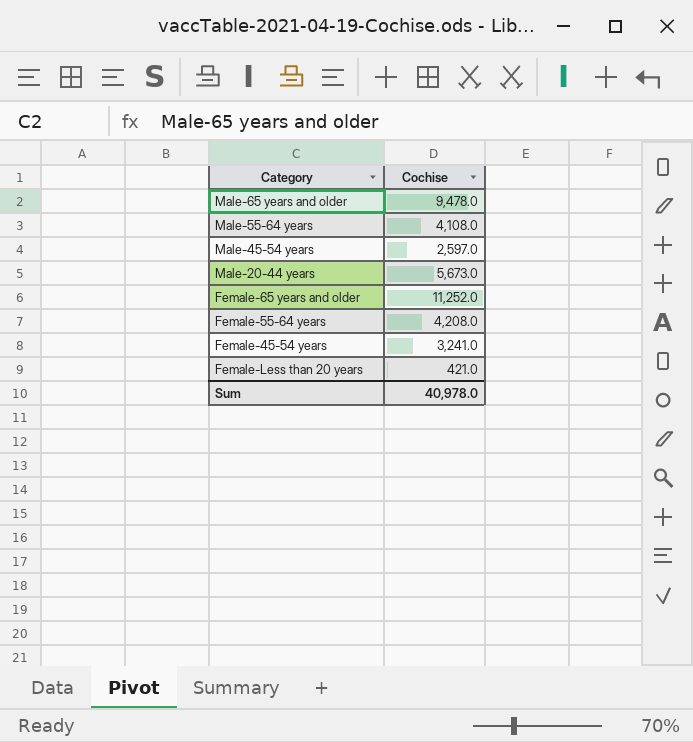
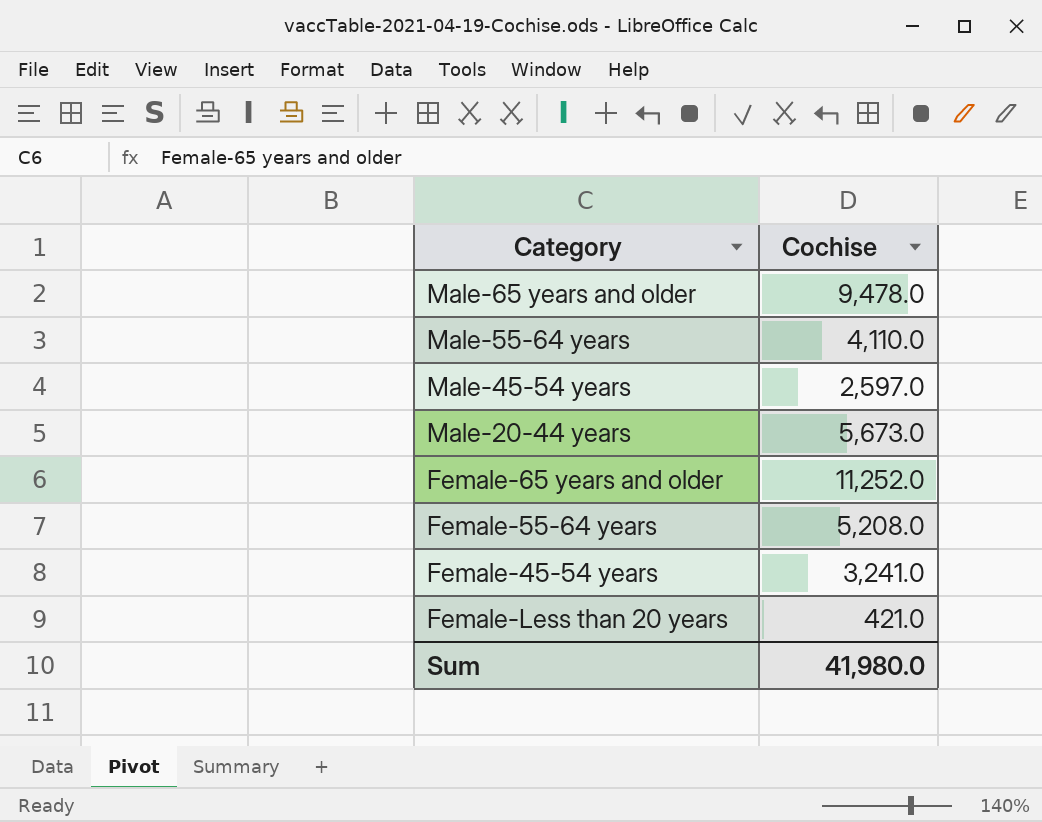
Male-55-64 years | Cochise: 4,108.0 -> 4,110.0
Female-55-64 years | Cochise: 4,208.0 -> 5,208.0
Sum | Cochise: 40,978.0 -> 41,980.0

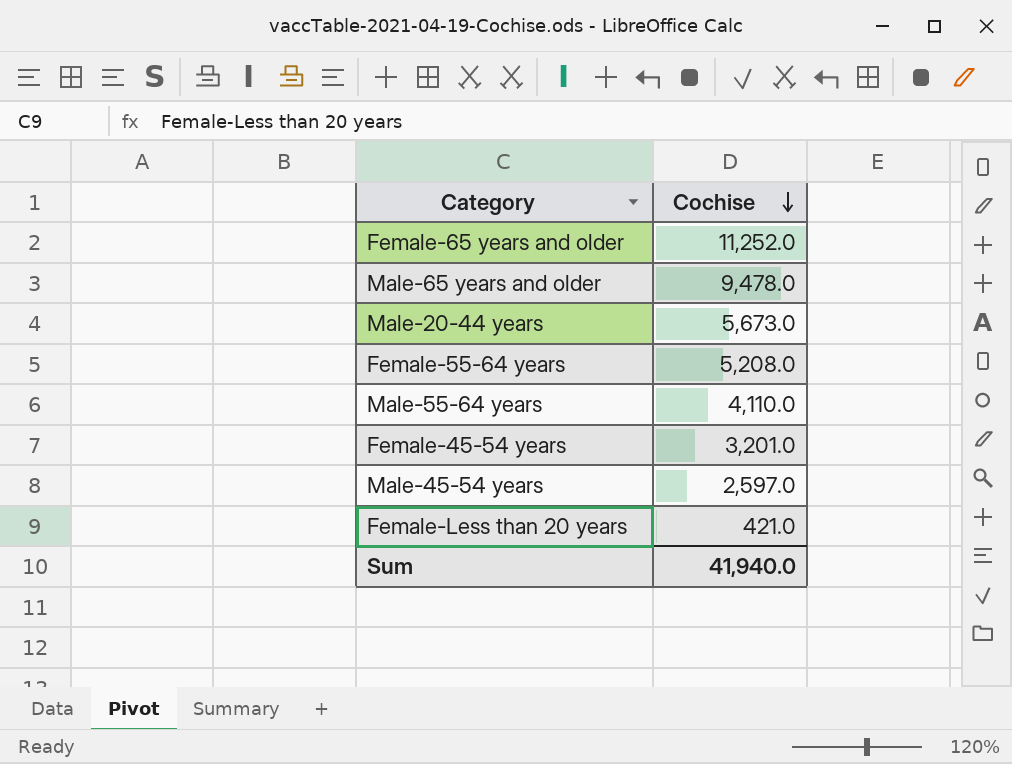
row order: none -> Cochise descending
Female-45-54 years | Cochise: 3,241.0 -> 3,201.0
Sum | Cochise: 41,980.0 -> 41,940.0

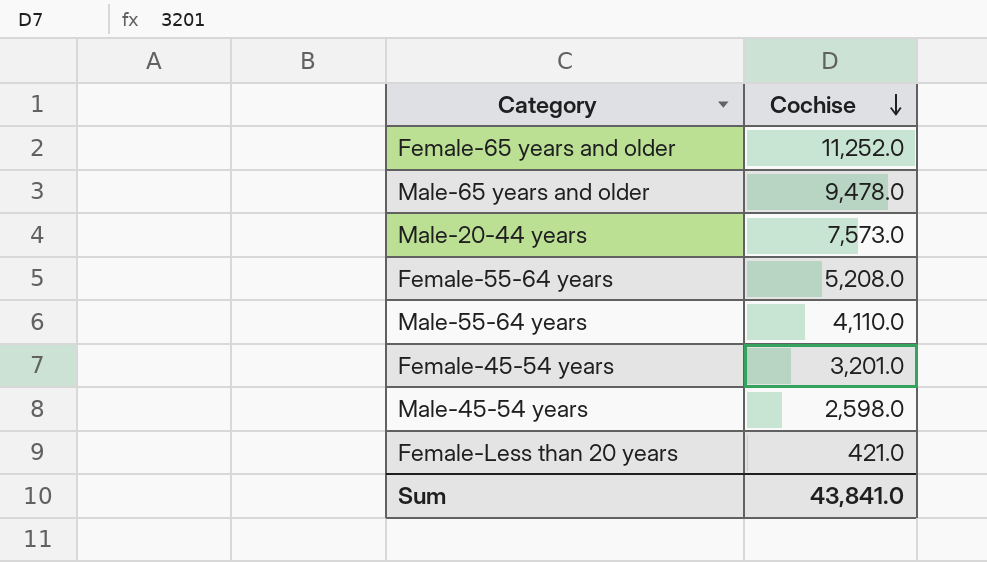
Male-20-44 years | Cochise: 5,673.0 -> 7,573.0
Male-45-54 years | Cochise: 2,597.0 -> 2,598.0
Sum | Cochise: 41,940.0 -> 43,841.0

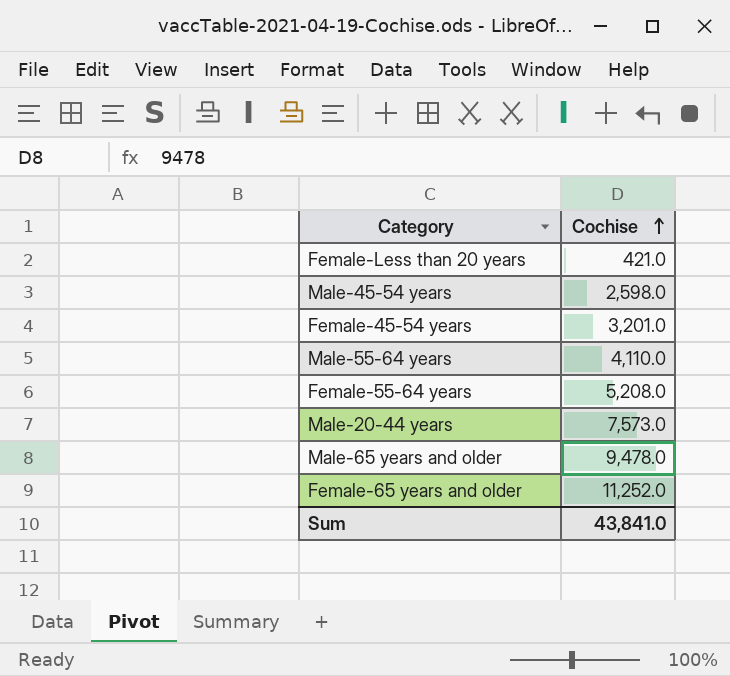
row order: Cochise descending -> Cochise ascending

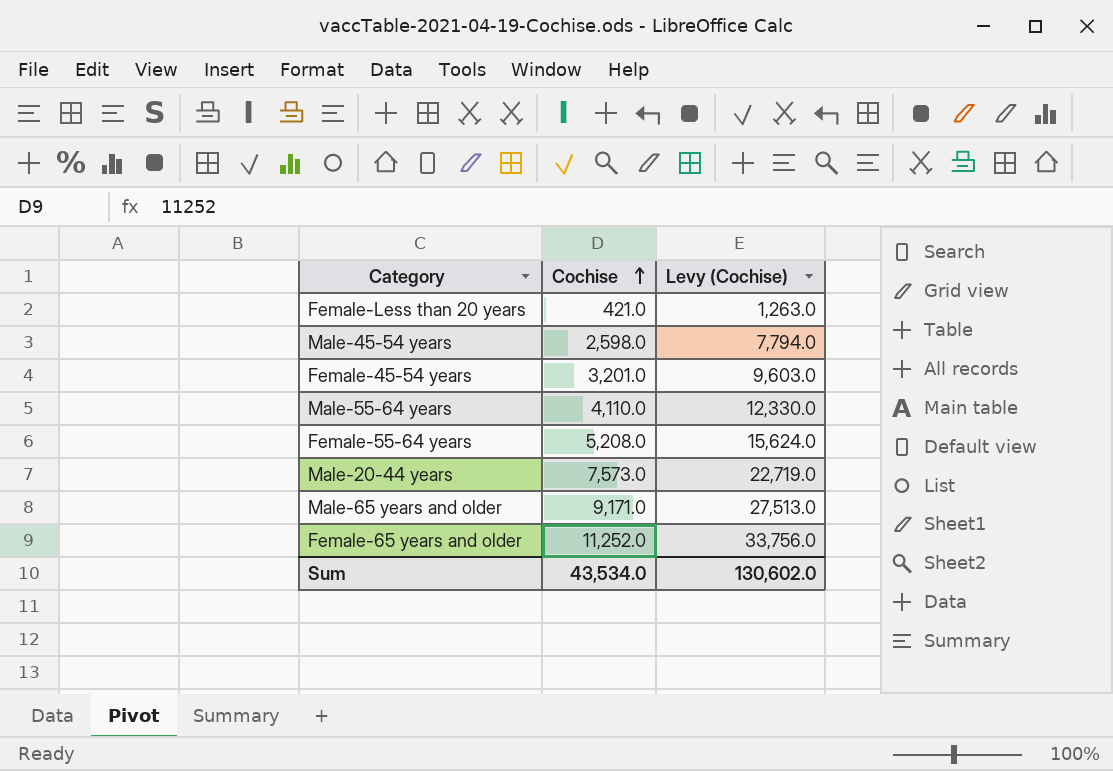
column Levy (Cochise) | formula: none -> [Cochise] * 3
Male-65 years and older | Cochise: 9,478.0 -> 9,171.0
Sum | Cochise: 43,841.0 -> 43,534.0

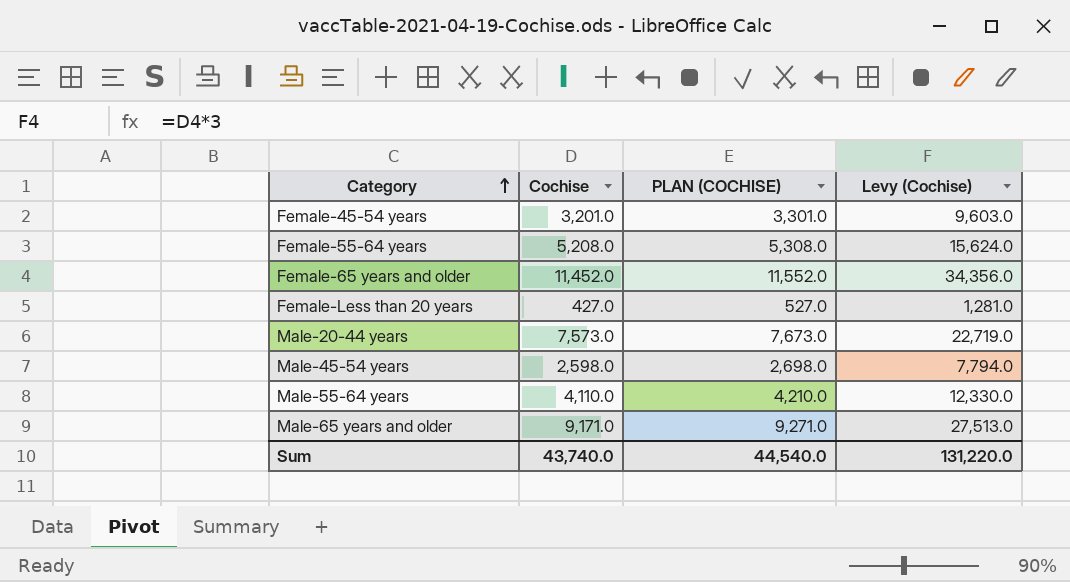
row order: Cochise ascending -> Category ascending
column PLAN (COCHISE) | formula: none -> [Cochise] + 100
Female-65 years and older | Cochise: 11,252.0 -> 11,452.0
Female-65 years and older | Levy (Cochise): 33,756.0 -> 34,356.0
Female-Less than 20 years | Cochise: 421.0 -> 427.0
Female-Less than 20 years | Levy (Cochise): 1,263.0 -> 1,281.0
Sum | Cochise: 43,534.0 -> 43,740.0
Sum | Levy (Cochise): 130,602.0 -> 131,220.0

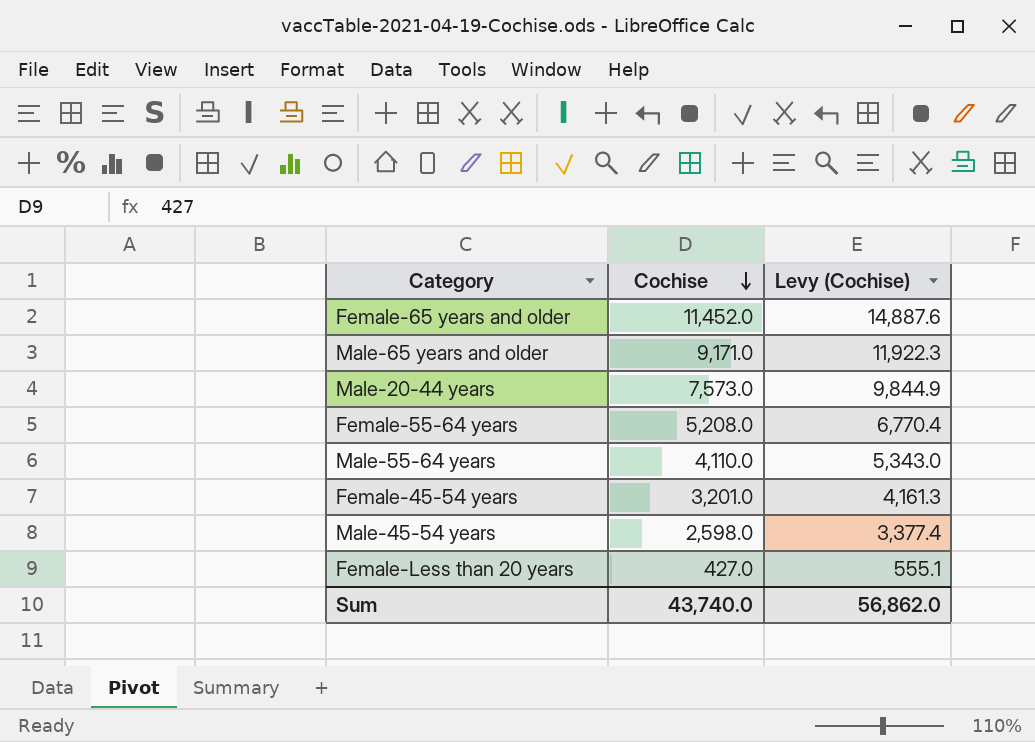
row order: Category ascending -> Cochise descending
column PLAN (COCHISE) | formula: [Cochise] + 100 -> none
column Levy (Cochise) | formula: [Cochise] * 3 -> [Cochise] * 1.3
Sum | Levy (Cochise): 131,220.0 -> 56,862.0

